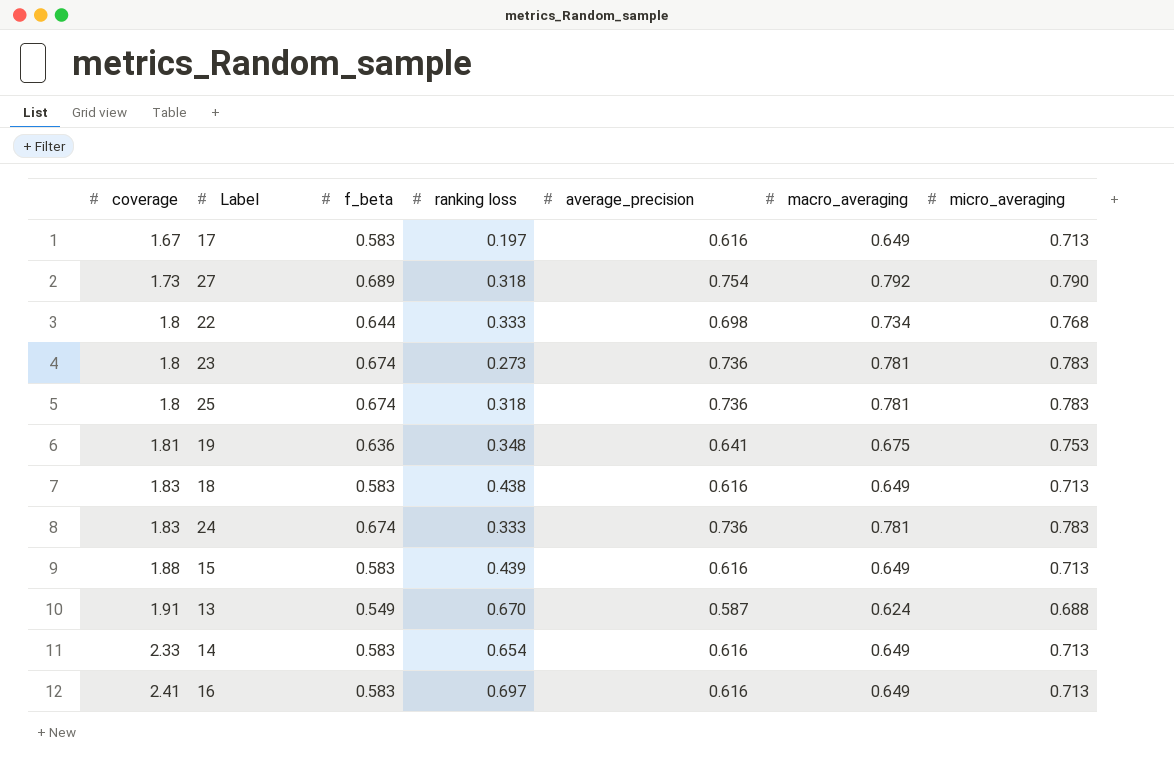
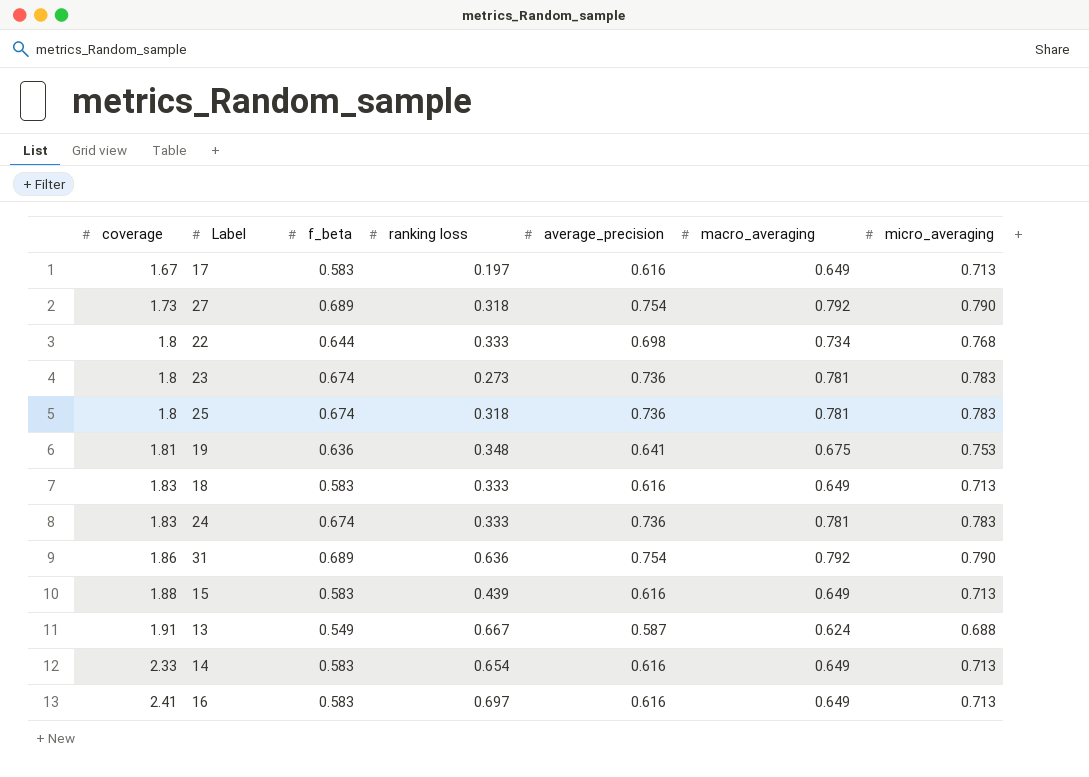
18 | ranking loss: 0.438 -> 0.333
row 31: none -> 1.86 | 0.689 | 0.636 | 0.754 | 0.792 | 0.790
13 | ranking loss: 0.670 -> 0.667

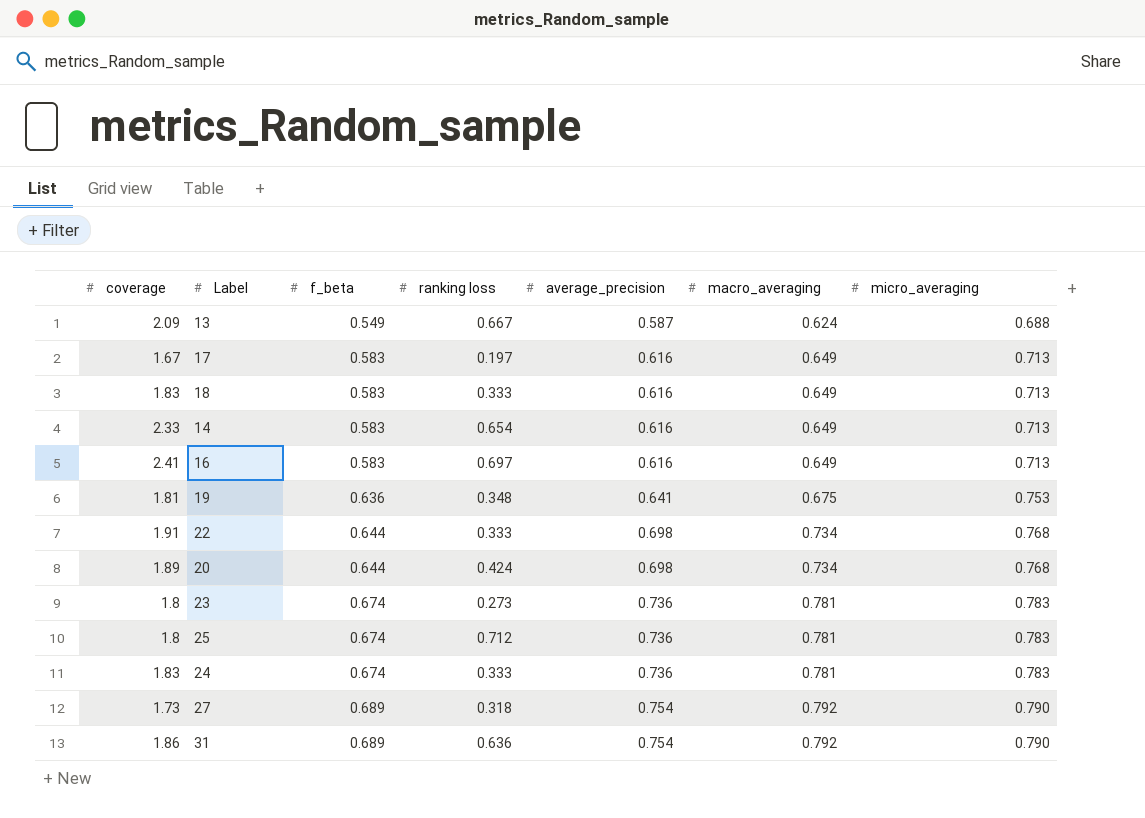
row order: coverage ascending -> f_beta ascending
row 15: 1.88 | 0.583 | 0.439 | 0.616 | 0.649 | 0.713 -> none
13 | coverage: 1.91 -> 2.09
22 | coverage: 1.8 -> 1.91
row 20: none -> 1.89 | 0.644 | 0.424 | 0.698 | 0.734 | 0.768
25 | ranking loss: 0.318 -> 0.712

